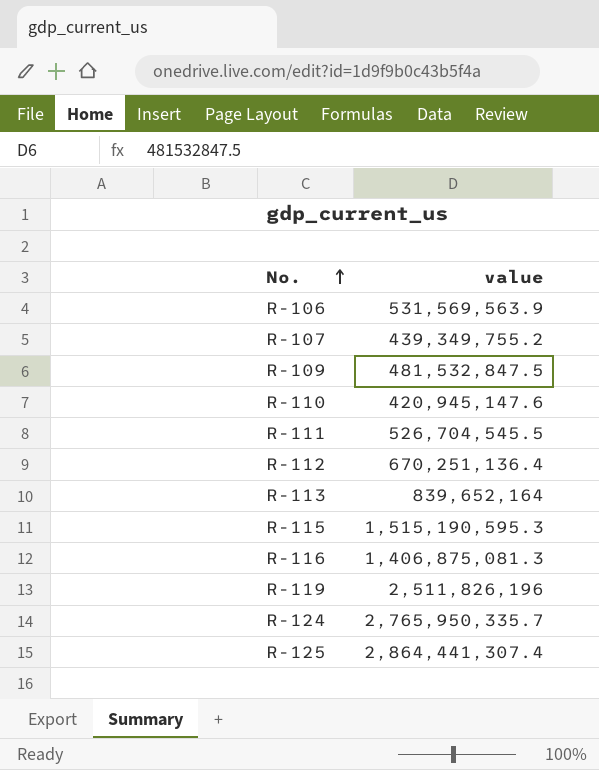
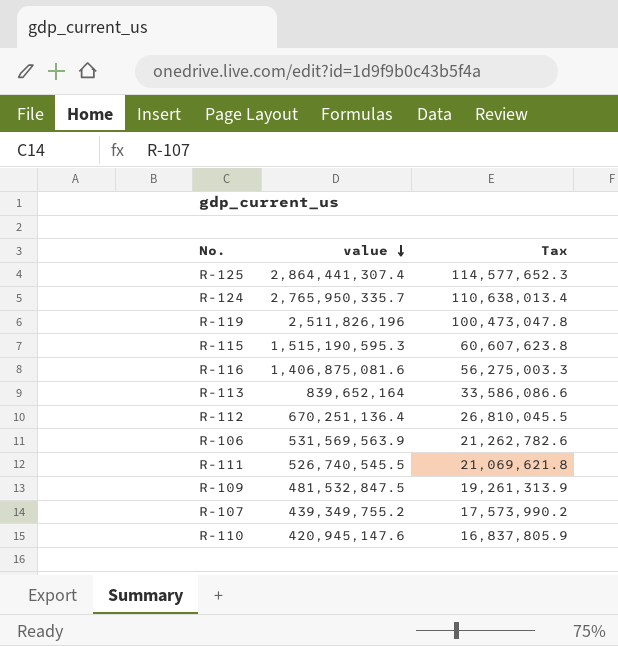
row order: No. ascending -> value descending
column Tax | formula: none -> [value] * 0.04
R-116 | value: 1,406,875,081.3 -> 1,406,875,081.6
R-111 | value: 526,704,545.5 -> 526,740,545.5

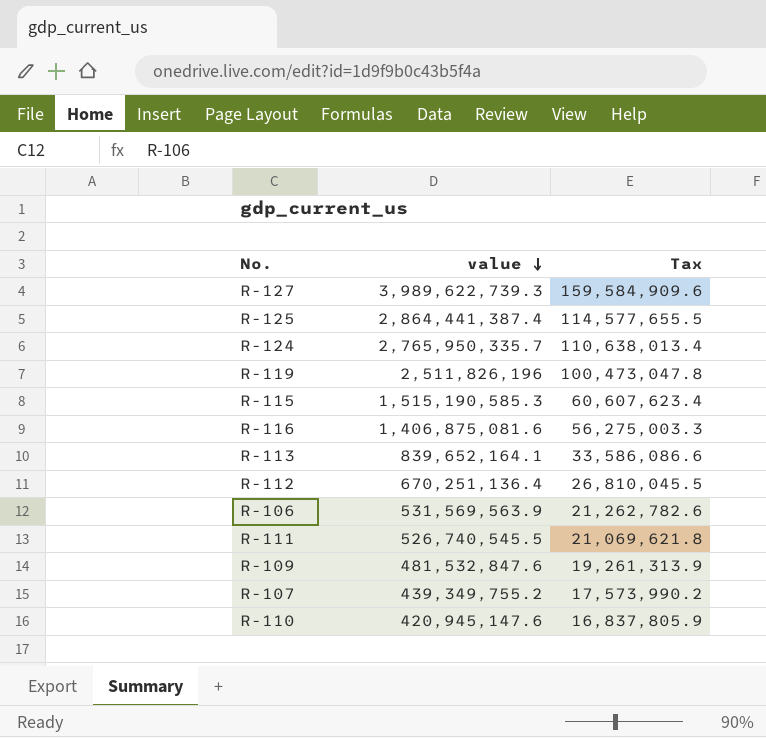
row R-127: none -> 3,989,622,739.3 | 159,584,909.6
R-125 | value: 2,864,441,307.4 -> 2,864,441,387.4
R-125 | Tax: 114,577,652.3 -> 114,577,655.5
R-115 | value: 1,515,190,595.3 -> 1,515,190,585.3
R-115 | Tax: 60,607,623.8 -> 60,607,623.4
R-113 | value: 839,652,164 -> 839,652,164.1
R-109 | value: 481,532,847.5 -> 481,532,847.6

